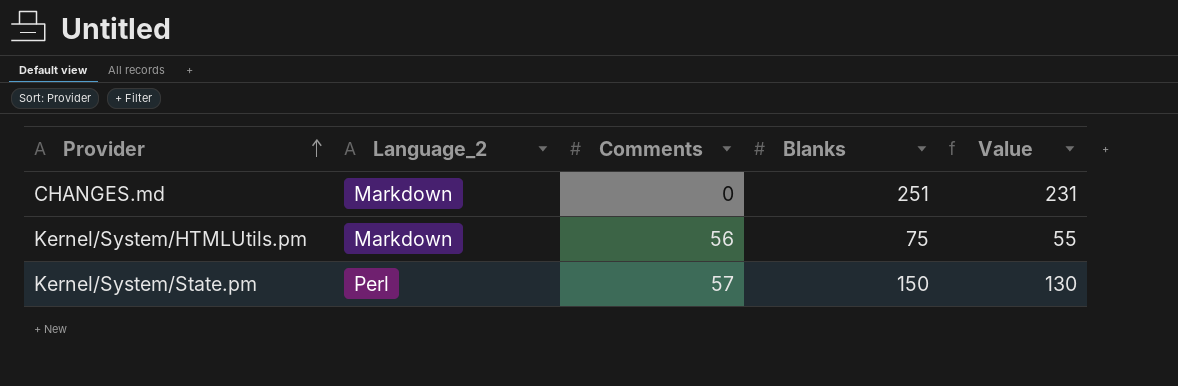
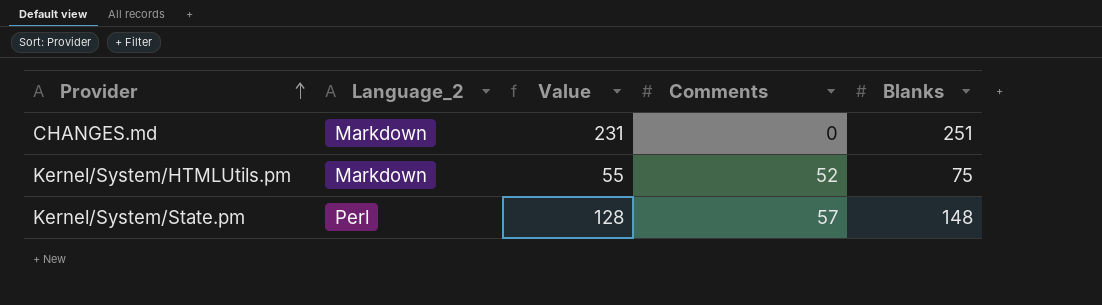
column Value | position: 5 -> 3
Kernel/System/HTMLUtils.pm | Comments: 56 -> 52
Kernel/System/State.pm | Value: 130 -> 128
Kernel/System/State.pm | Blanks: 150 -> 148

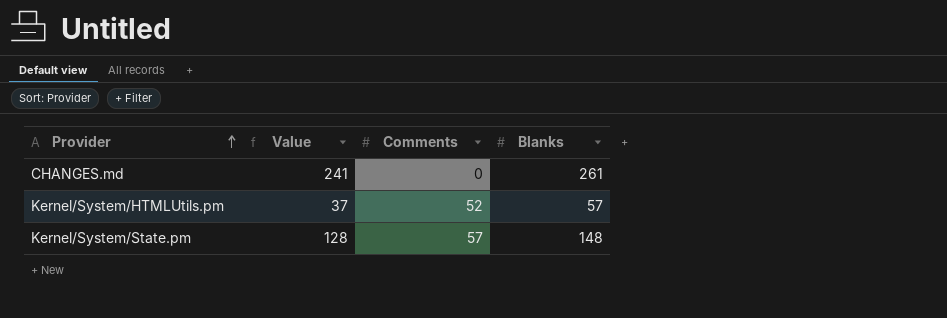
column Language_2 | position: 2 -> none
CHANGES.md | Value: 231 -> 241
CHANGES.md | Blanks: 251 -> 261
Kernel/System/HTMLUtils.pm | Value: 55 -> 37
Kernel/System/HTMLUtils.pm | Blanks: 75 -> 57

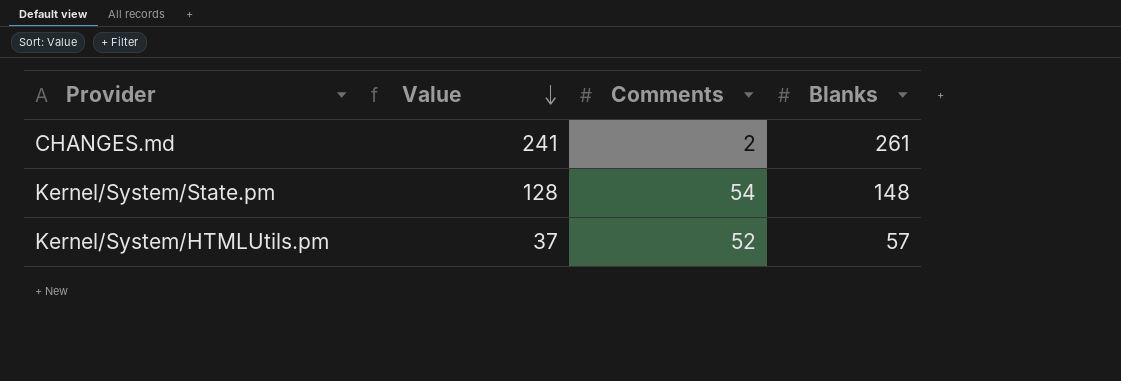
row order: Provider ascending -> Value descending
CHANGES.md | Comments: 0 -> 2
Kernel/System/State.pm | Comments: 57 -> 54

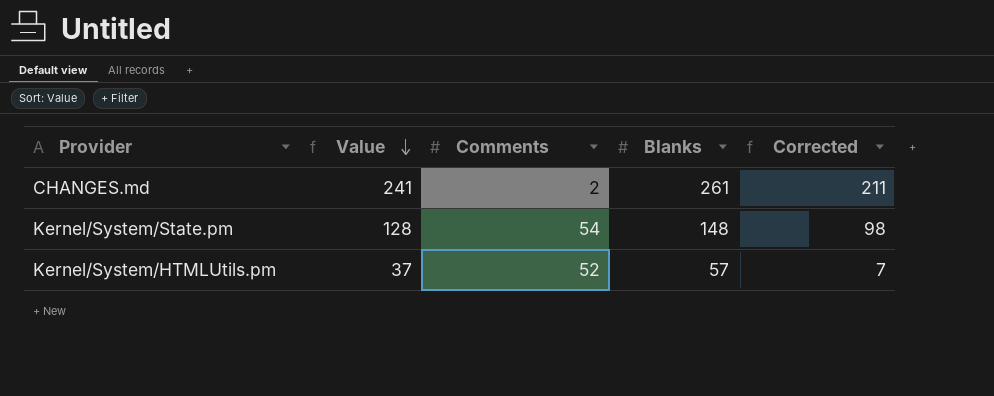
column Corrected | formula: none -> [Blanks] - 50

